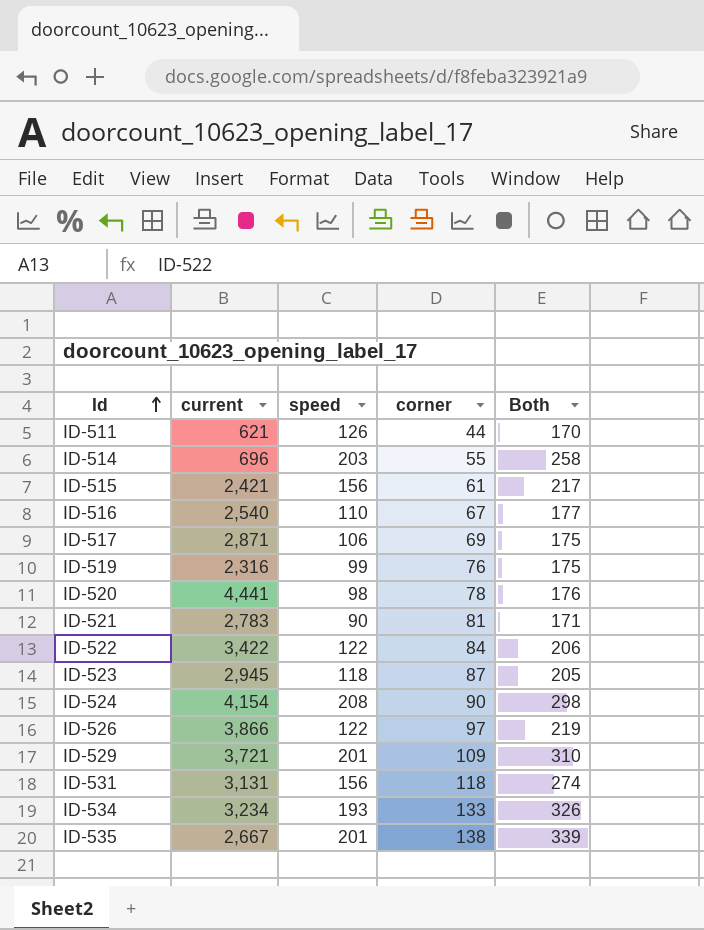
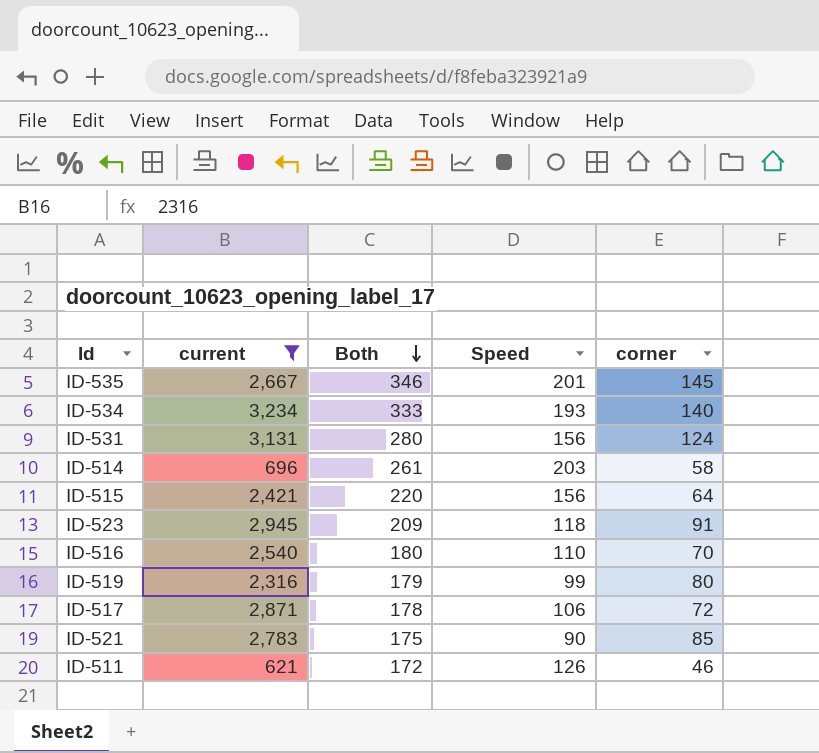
filter: none -> current <= 3,234
row order: Id ascending -> Both descending
column Both | position: 5 -> 3
column name: speed -> Speed
ID-535 | Both: 339 -> 346
ID-535 | corner: 138 -> 145
ID-534 | Both: 326 -> 333
ID-534 | corner: 133 -> 140
ID-531 | Both: 274 -> 280
ID-531 | corner: 118 -> 124
ID-514 | Both: 258 -> 261
ID-514 | corner: 55 -> 58
ID-515 | Both: 217 -> 220
ID-515 | corner: 61 -> 64
ID-523 | Both: 205 -> 209
ID-523 | corner: 87 -> 91
ID-516 | Both: 177 -> 180
ID-516 | corner: 67 -> 70
ID-519 | Both: 175 -> 179
ID-519 | corner: 76 -> 80
ID-517 | Both: 175 -> 178
ID-517 | corner: 69 -> 72
ID-521 | Both: 171 -> 175
ID-521 | corner: 81 -> 85
ID-511 | Both: 170 -> 172
ID-511 | corner: 44 -> 46

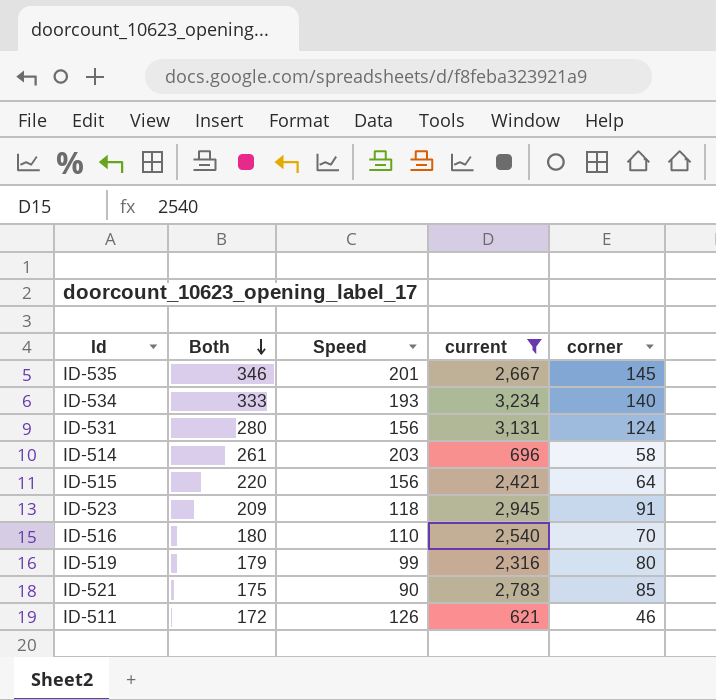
column current | position: 2 -> 4
row ID-517: 2,871 | 178 | 106 | 72 -> none

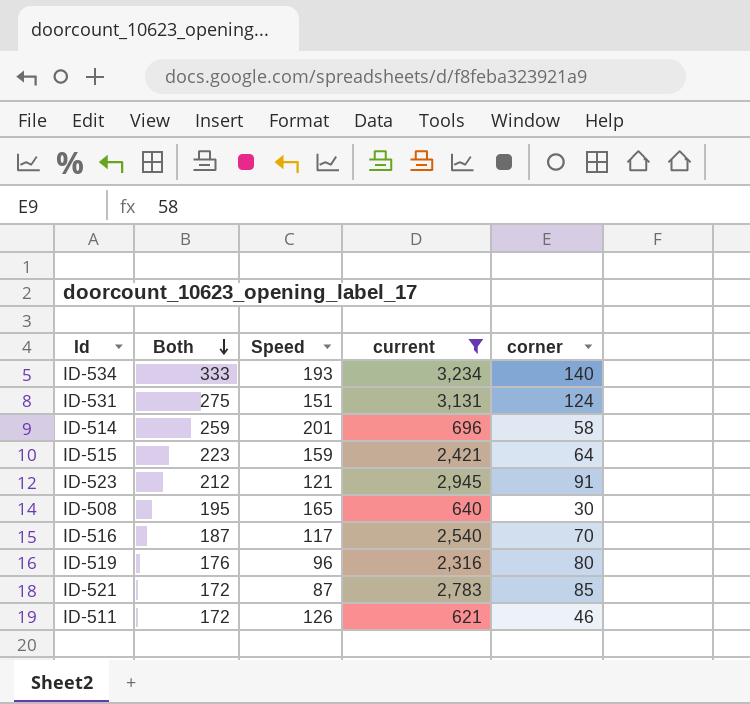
row ID-535: 346 | 201 | 2,667 | 145 -> none
ID-531 | Both: 280 -> 275
ID-531 | Speed: 156 -> 151
ID-514 | Both: 261 -> 259
ID-514 | Speed: 203 -> 201
ID-515 | Both: 220 -> 223
ID-515 | Speed: 156 -> 159
ID-523 | Both: 209 -> 212
ID-523 | Speed: 118 -> 121
row ID-508: none -> 195 | 165 | 640 | 30
ID-516 | Both: 180 -> 187
ID-516 | Speed: 110 -> 117
ID-519 | Both: 179 -> 176
ID-519 | Speed: 99 -> 96
ID-521 | Both: 175 -> 172
ID-521 | Speed: 90 -> 87

